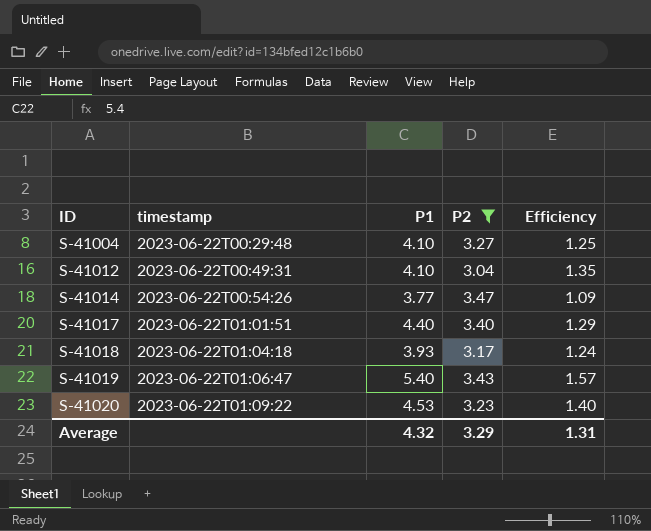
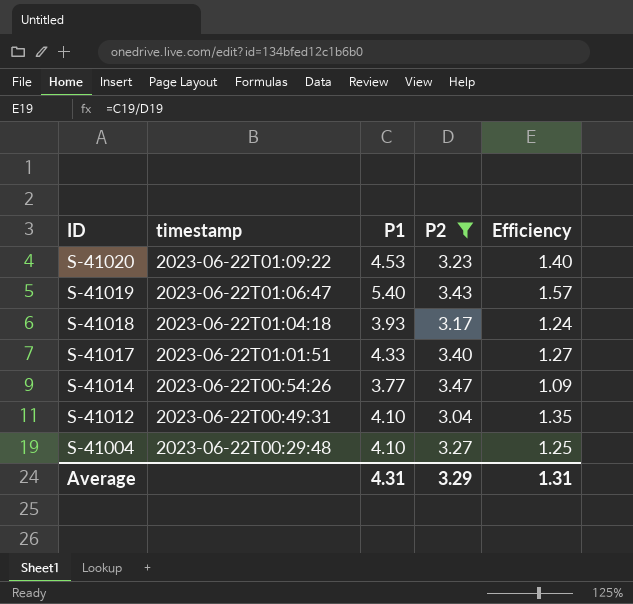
row order: ID ascending -> ID descending
S-41017 | P1: 4.40 -> 4.33
S-41017 | Efficiency: 1.29 -> 1.27
Average | P1: 4.32 -> 4.31

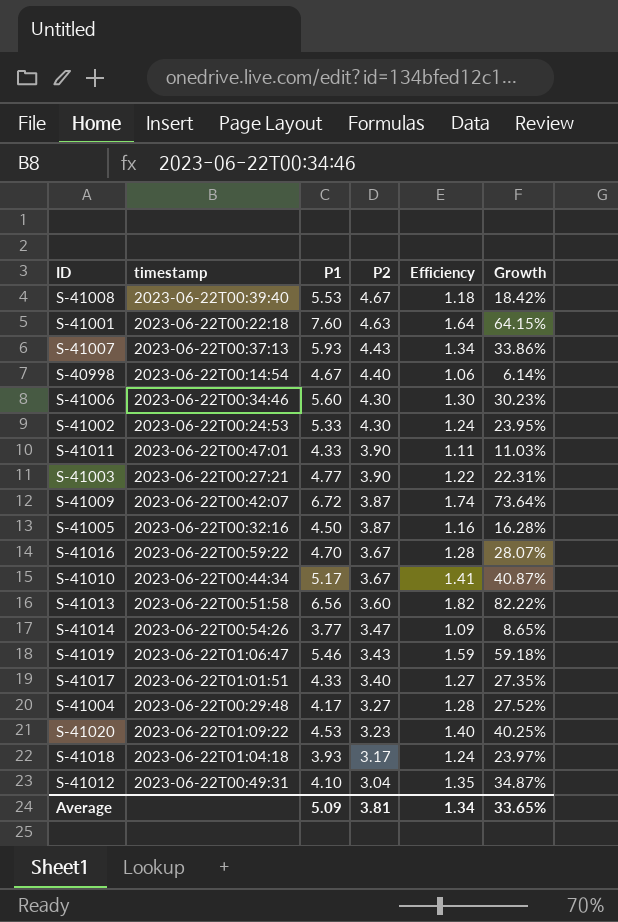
filter: P2 <= 3.47 -> none
row order: ID descending -> P2 descending
column Growth | formula: none -> ([P1] - [P2]) / [P2]
S-41019 | P1: 5.40 -> 5.46
S-41019 | Efficiency: 1.57 -> 1.59
S-41004 | P1: 4.10 -> 4.17
S-41004 | Efficiency: 1.25 -> 1.28
Average | P1: 4.31 -> 5.09
Average | P2: 3.29 -> 3.81
Average | Efficiency: 1.31 -> 1.34

